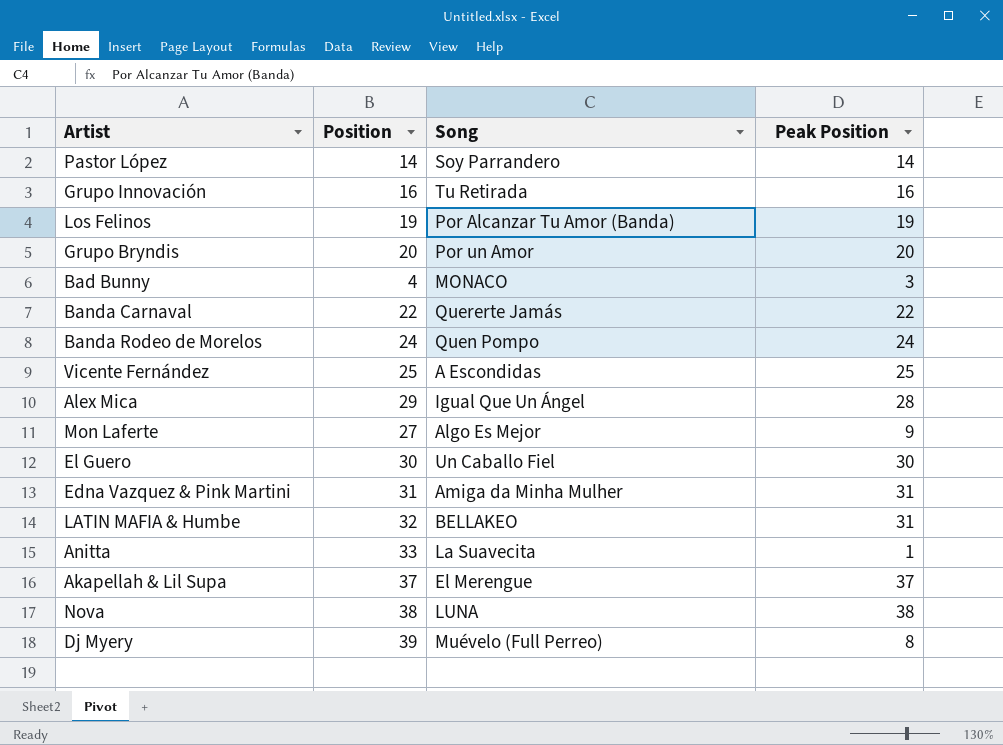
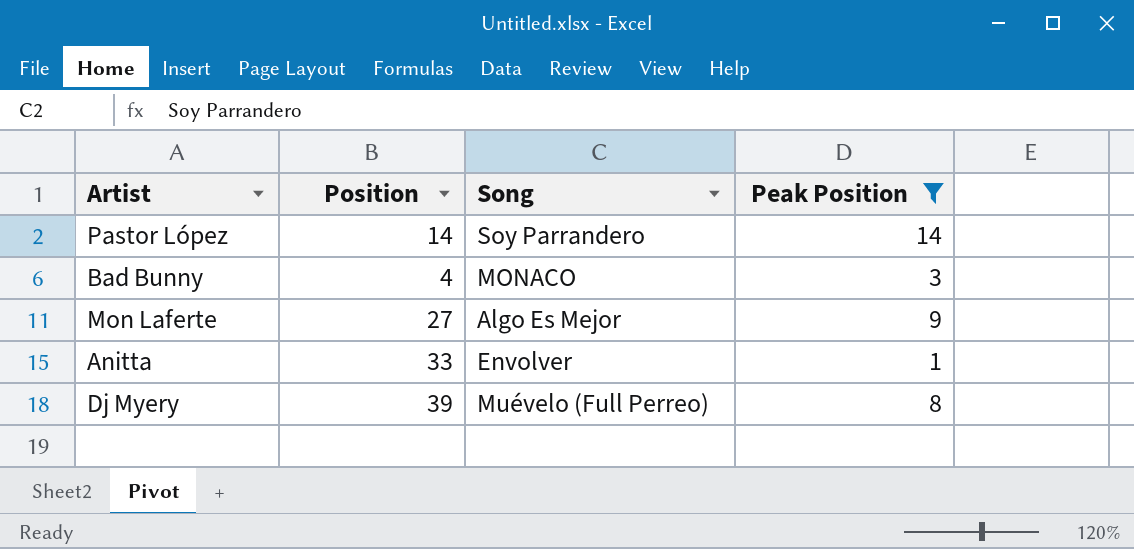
filter: none -> Peak Position <= 14
Anitta | Song: La Suavecita -> Envolver

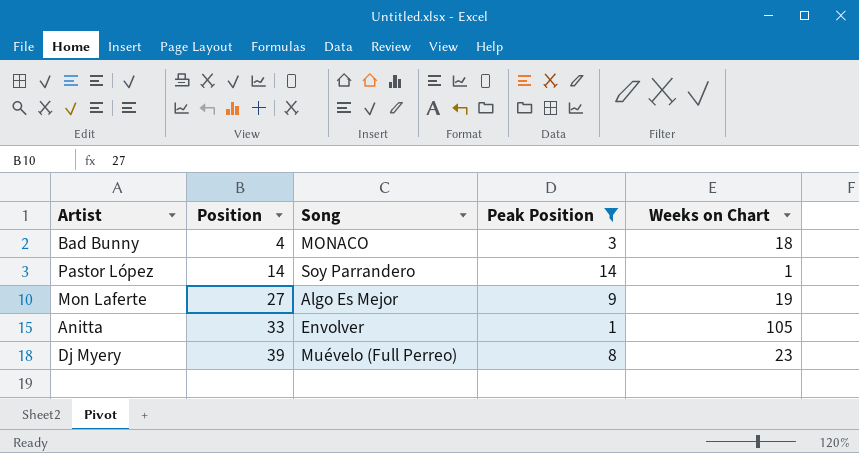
row order: none -> Position ascending
column Weeks on Chart | position: none -> 5

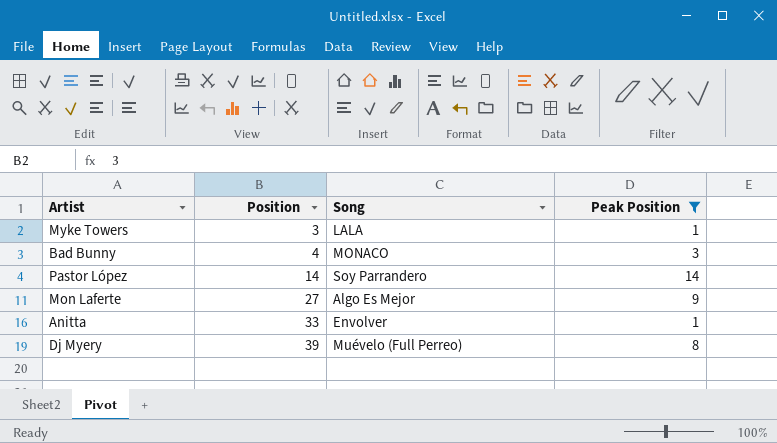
column Weeks on Chart | position: 5 -> none
row Myke Towers: none -> 3 | LALA | 1

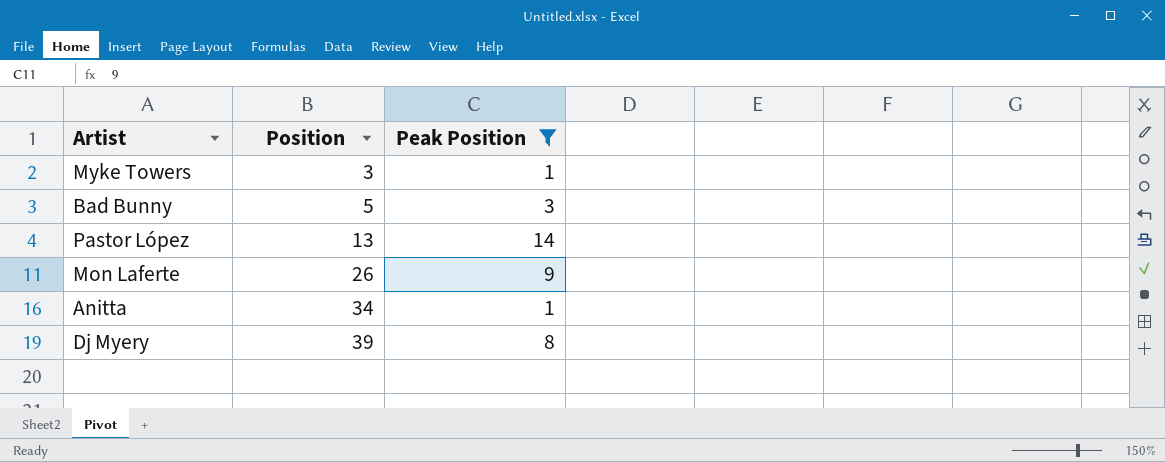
column Song | position: 3 -> none
Bad Bunny | Position: 4 -> 5
Pastor López | Position: 14 -> 13
Mon Laferte | Position: 27 -> 26
Anitta | Position: 33 -> 34

